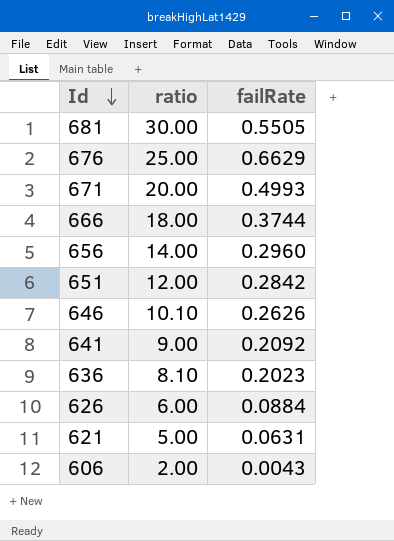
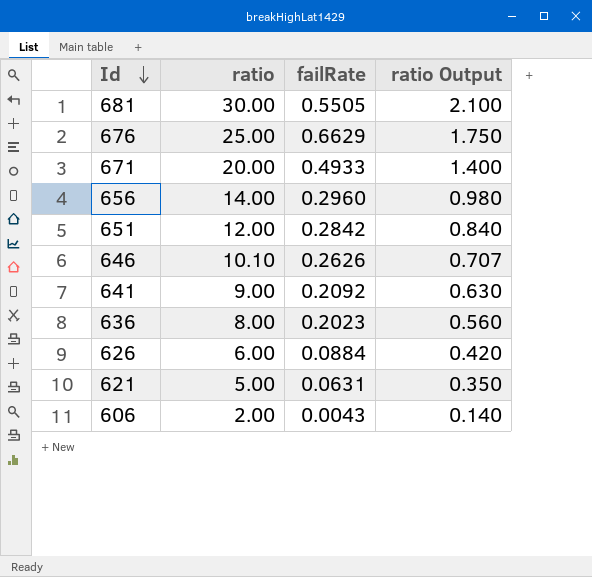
column ratio Output | formula: none -> [ratio] * 0.07
row 666: 18.00 | 0.3744 -> none
671 | failRate: 0.4993 -> 0.4933
636 | ratio: 8.10 -> 8.00

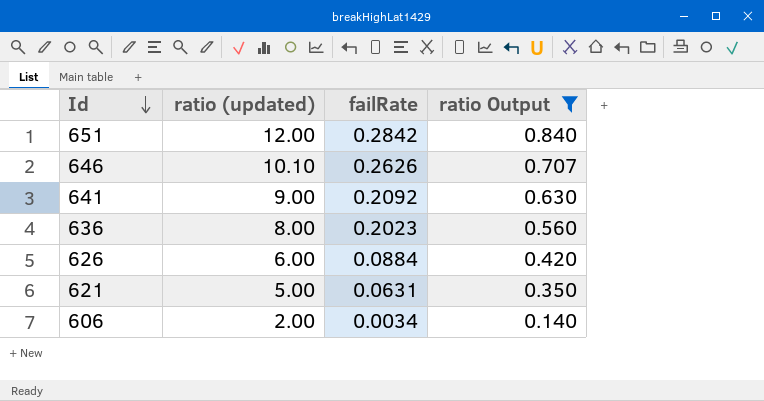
filter: none -> ratio Output <= 0.840
column name: ratio -> ratio (updated)
606 | failRate: 0.0043 -> 0.0034

